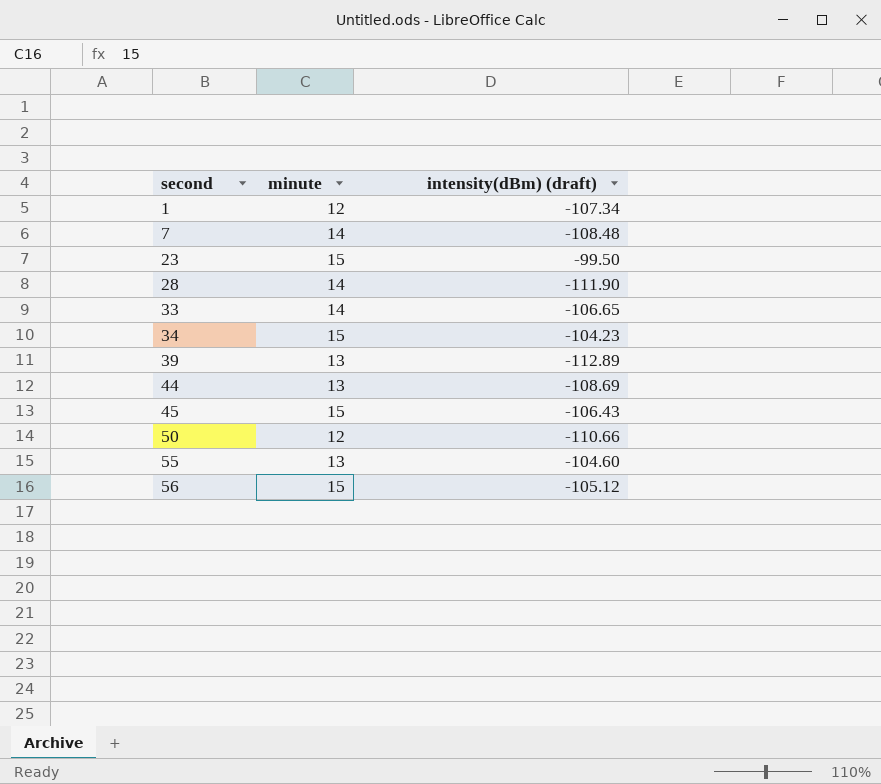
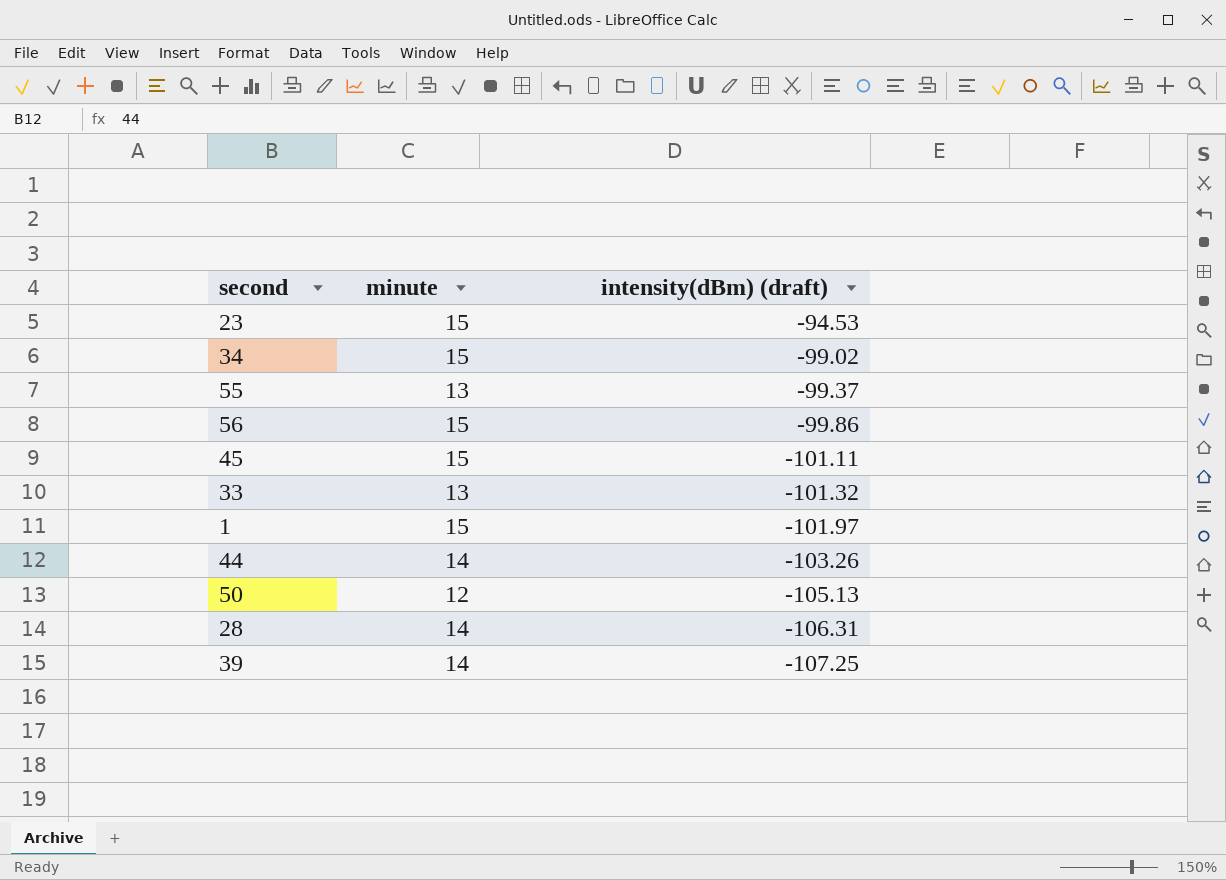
row order: second ascending -> intensity(dBm) (draft) descending
row 7: 14 | -108.48 -> none
23 | intensity(dBm) (draft): -99.50 -> -94.53
34 | intensity(dBm) (draft): -104.23 -> -99.02
55 | intensity(dBm) (draft): -104.60 -> -99.37
56 | intensity(dBm) (draft): -105.12 -> -99.86
45 | intensity(dBm) (draft): -106.43 -> -101.11
33 | minute: 14 -> 13
33 | intensity(dBm) (draft): -106.65 -> -101.32
1 | minute: 12 -> 15
1 | intensity(dBm) (draft): -107.34 -> -101.97
44 | minute: 13 -> 14
44 | intensity(dBm) (draft): -108.69 -> -103.26
50 | intensity(dBm) (draft): -110.66 -> -105.13
28 | intensity(dBm) (draft): -111.90 -> -106.31
39 | minute: 13 -> 14
39 | intensity(dBm) (draft): -112.89 -> -107.25

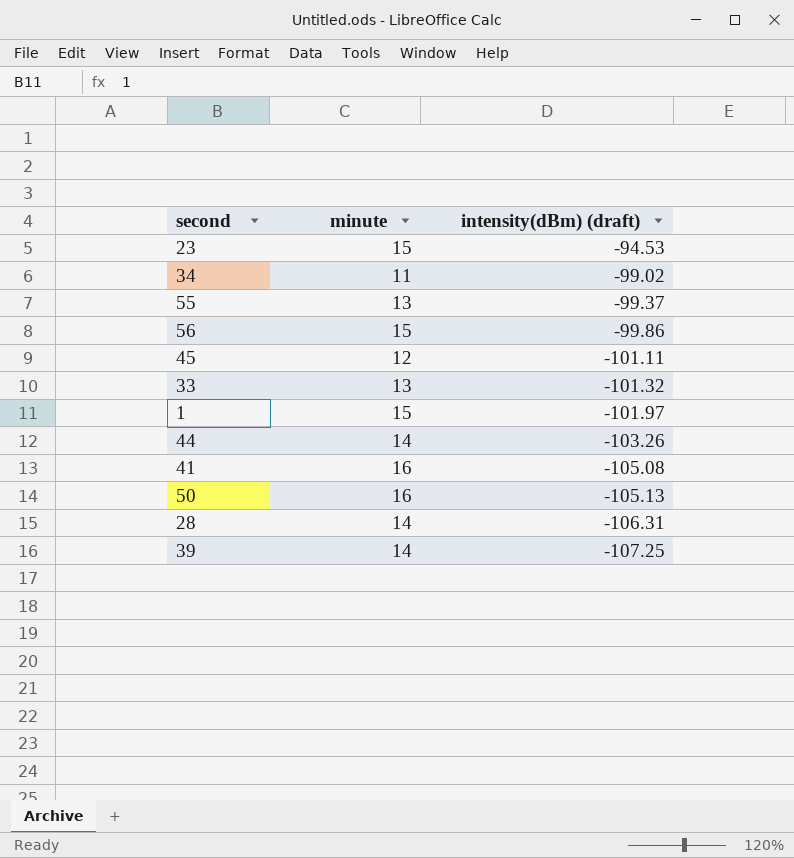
34 | minute: 15 -> 11
45 | minute: 15 -> 12
row 41: none -> 16 | -105.08
50 | minute: 12 -> 16

